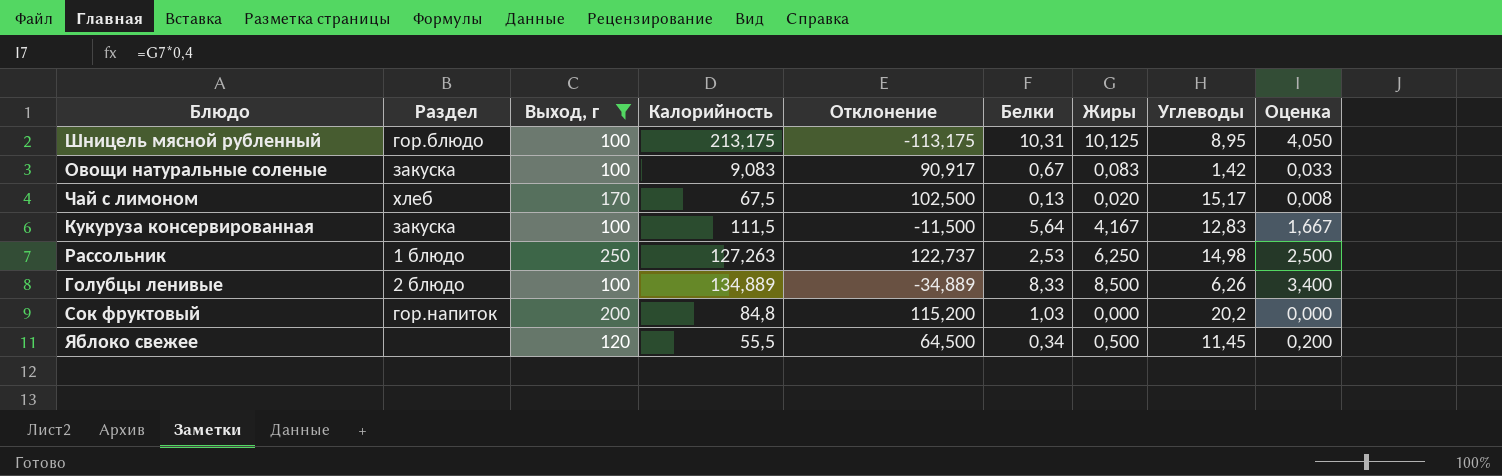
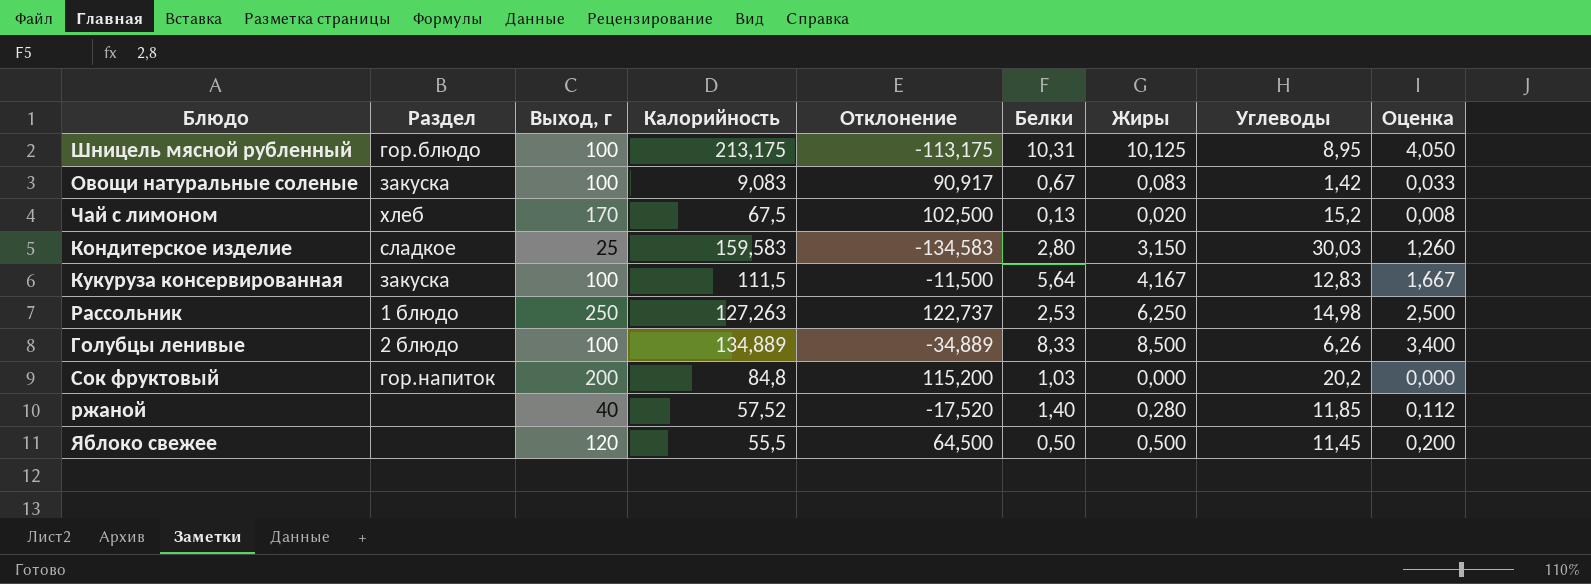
filter: Выход, г >= 100 -> none
Чай с лимоном | Углеводы: 15,17 -> 15,2
Яблоко свежее | Белки: 0,34 -> 0,50

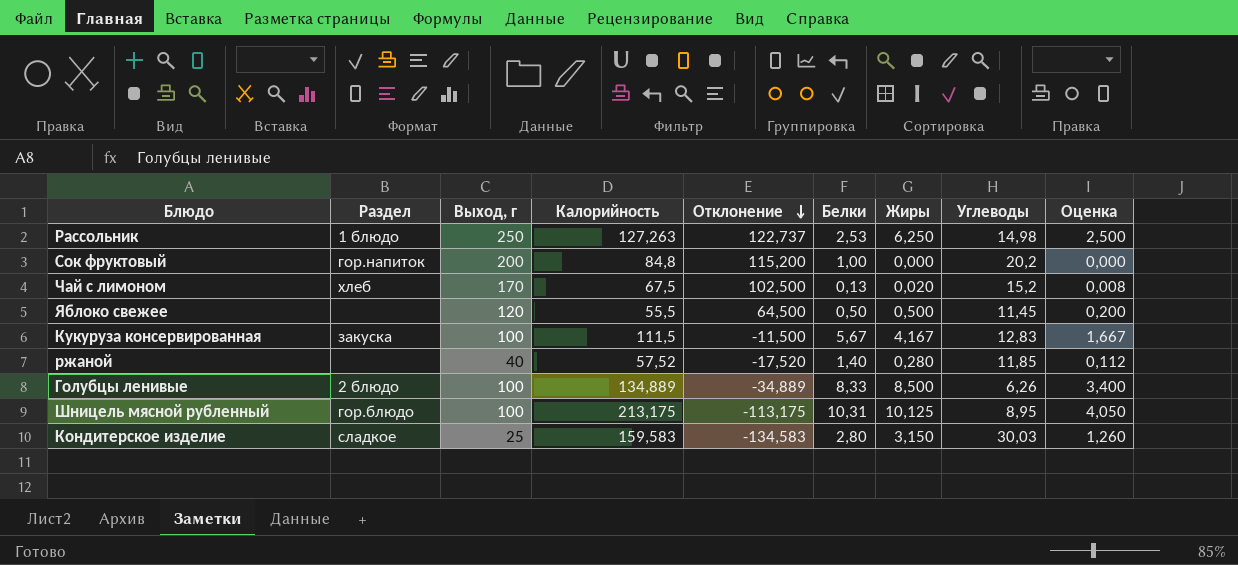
row order: none -> Отклонение descending
row Овощи натуральные соленые: закуска | 100 | 9,083 | 90,917 | 0,67 | 0,083 | 1,42 | 0,033 -> none
Сок фруктовый | Белки: 1,03 -> 1,00
Кукуруза консервированная | Белки: 5,64 -> 5,67

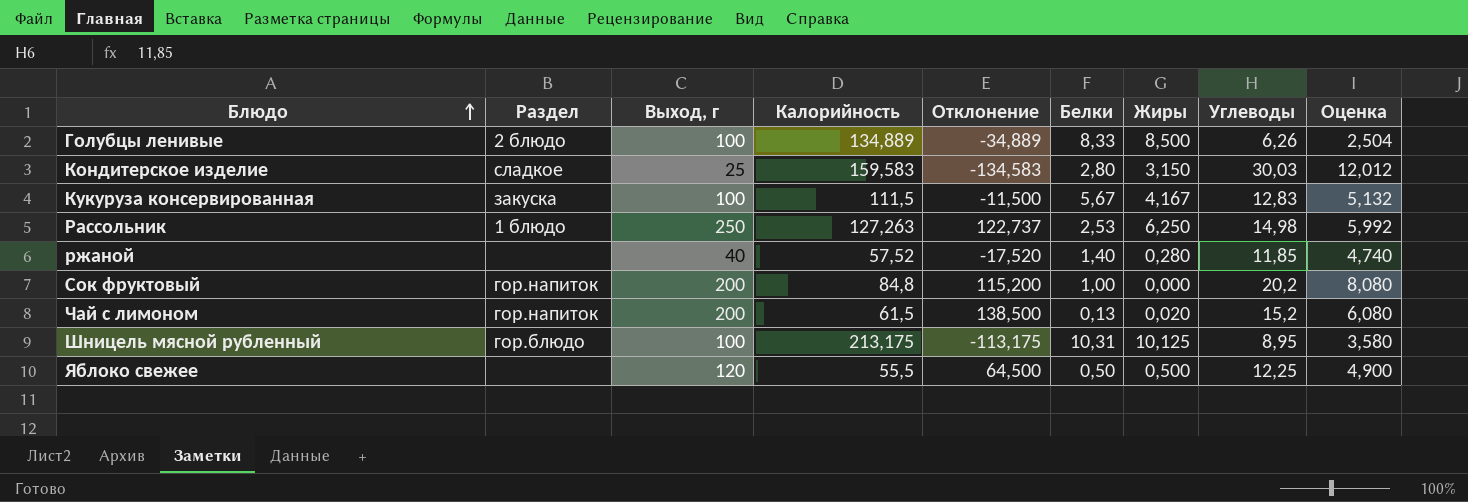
row order: Отклонение descending -> Блюдо ascending
column Оценка | formula: [Жиры] * 0,4 -> [Углеводы] * 0,4
Чай с лимоном | Раздел: хлеб -> гор.напиток
Чай с лимоном | Выход, г: 170 -> 200
Чай с лимоном | Калорийность: 67,5 -> 61,5
Чай с лимоном | Отклонение: 102,500 -> 138,500
Яблоко свежее | Углеводы: 11,45 -> 12,25

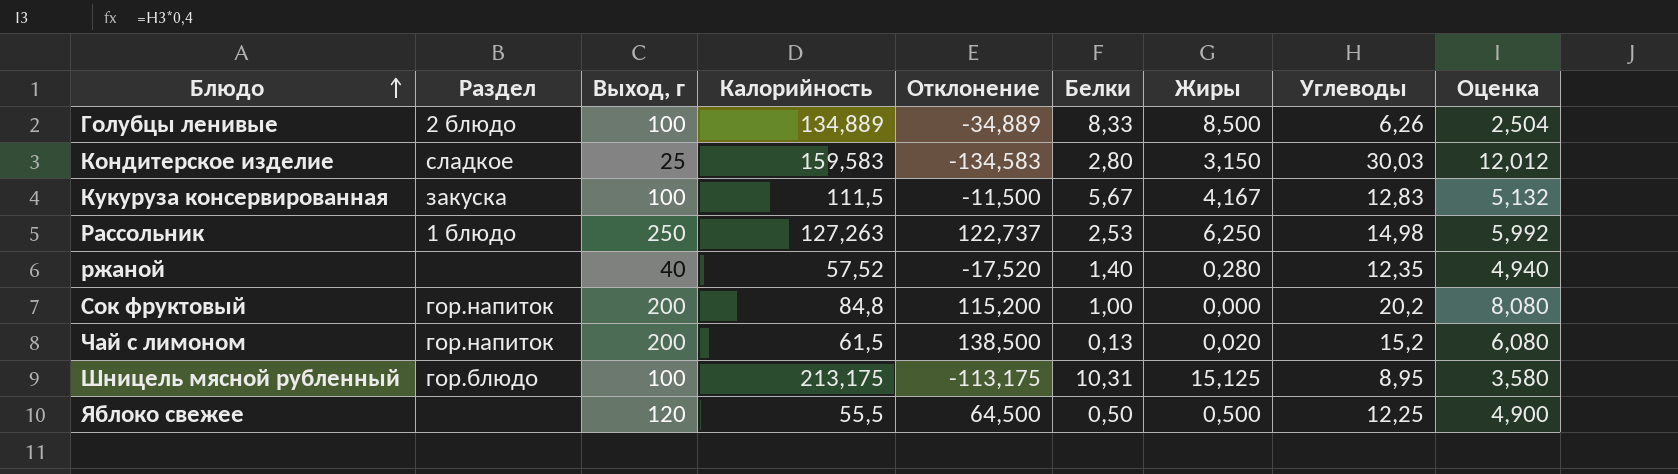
ржаной | Углеводы: 11,85 -> 12,35
ржаной | Оценка: 4,740 -> 4,940
Шницель мясной рубленный | Жиры: 10,125 -> 15,125

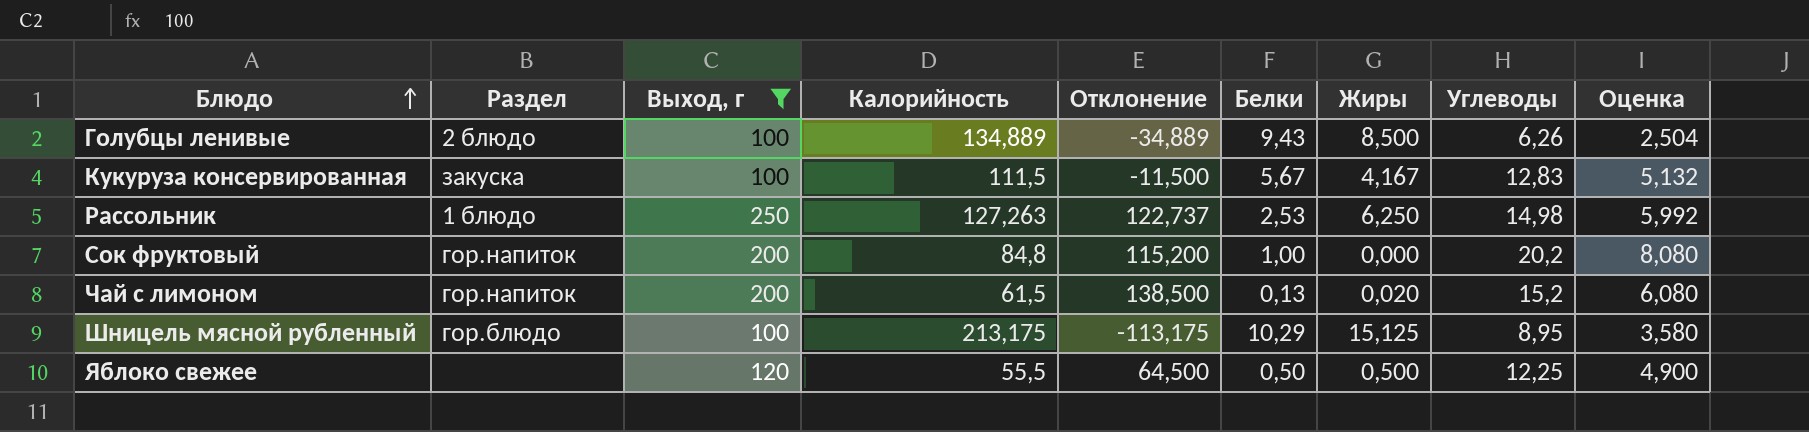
filter: none -> Выход, г >= 100
Голубцы ленивые | Белки: 8,33 -> 9,43
Шницель мясной рубленный | Белки: 10,31 -> 10,29

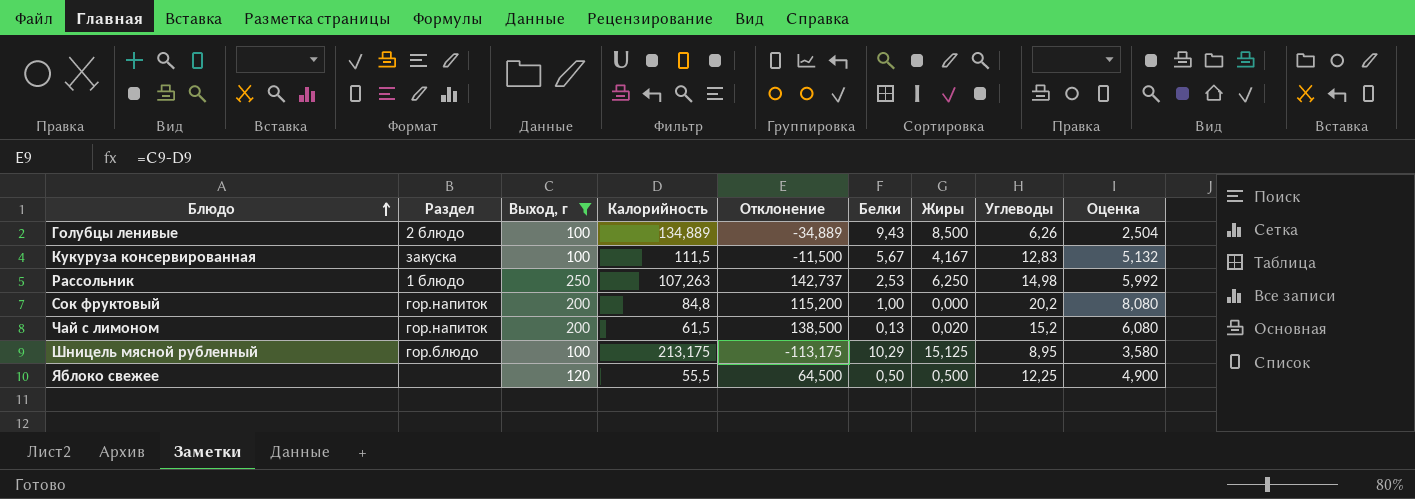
Рассольник | Калорийность: 127,263 -> 107,263
Рассольник | Отклонение: 122,737 -> 142,737

